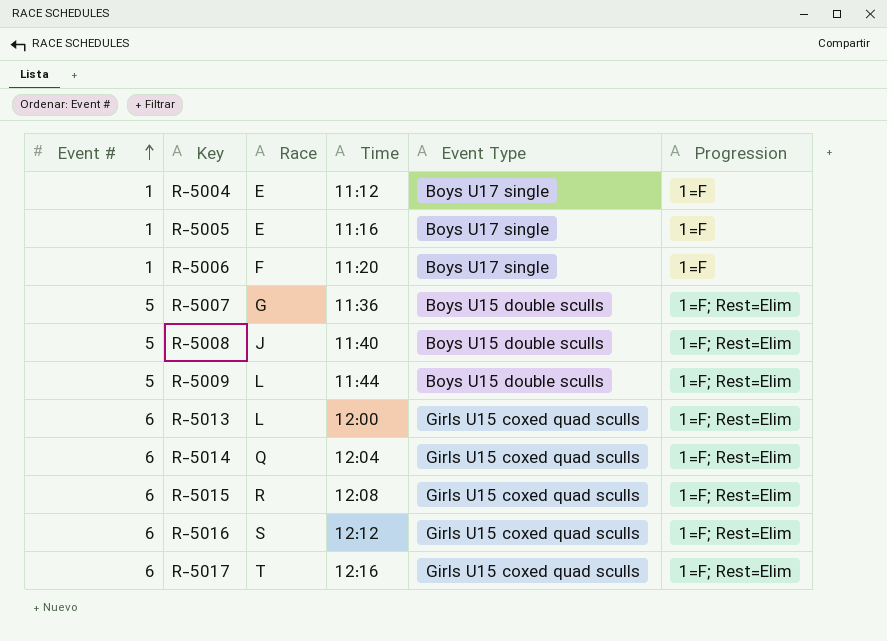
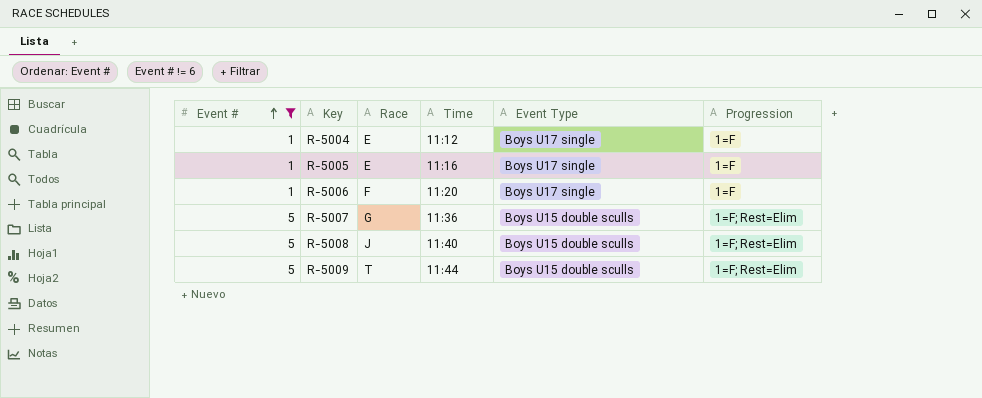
filter: none -> Event # != 6
R-5009 | Race: L -> T

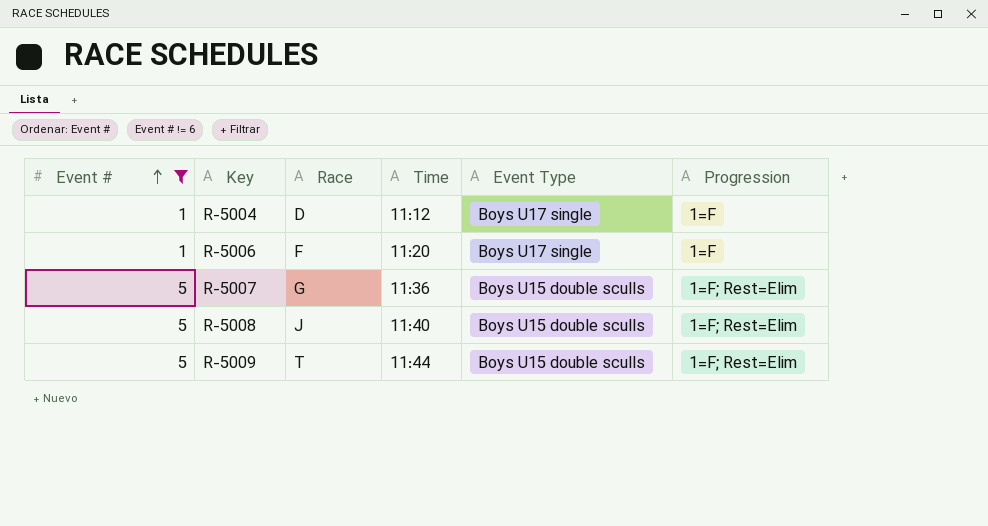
row R-5005: 1 | E | 11:16 | Boys U17 single | 1=F -> none
R-5004 | Race: E -> D

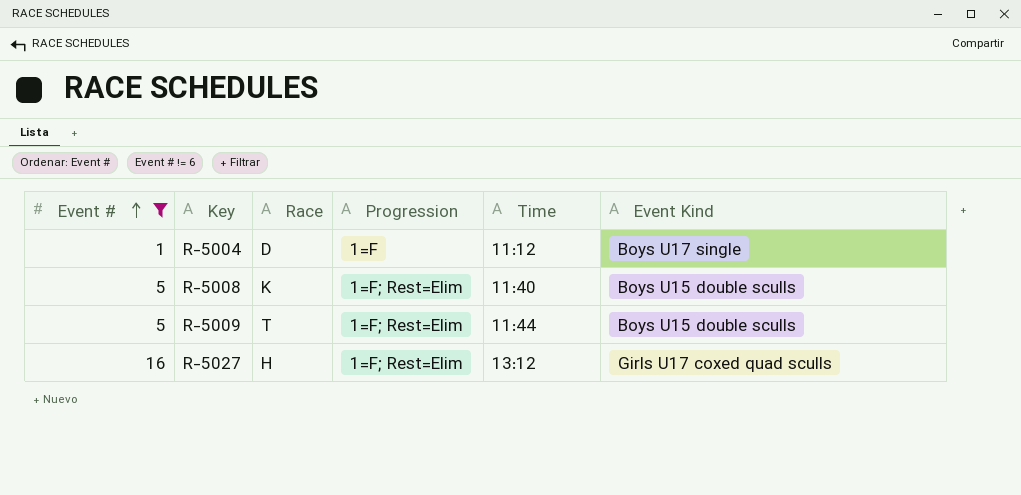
column Progression | position: 6 -> 4
column name: Event Type -> Event Kind
row R-5006: 1 | F | 11:20 | Boys U17 single | 1=F -> none
row R-5007: 5 | G | 11:36 | Boys U15 double sculls | 1=F; Rest=Elim -> none
R-5008 | Race: J -> K
row R-5027: none -> 16 | H | 1=F; Rest=Elim | 13:12 | Girls U17 coxed quad sculls

